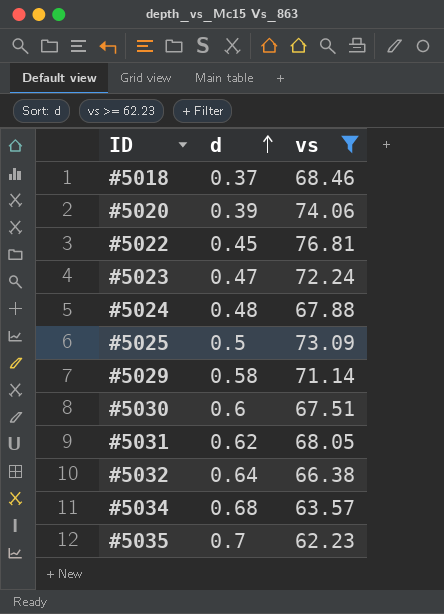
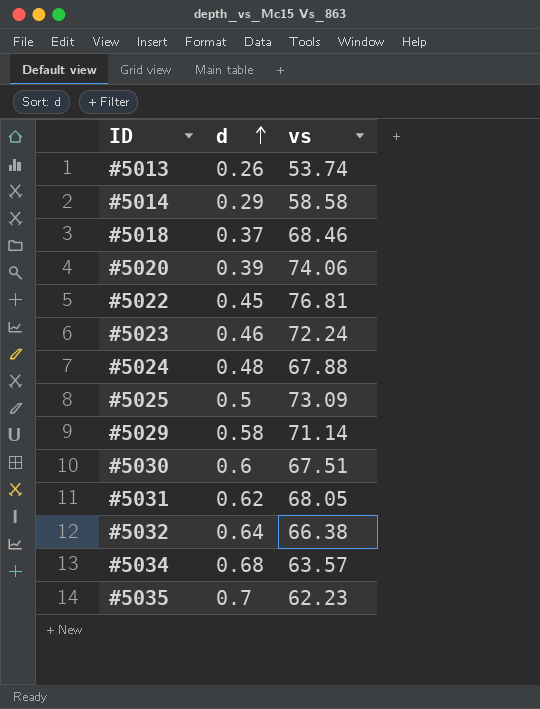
filter: vs >= 62.23 -> none
#5023 | d: 0.47 -> 0.46

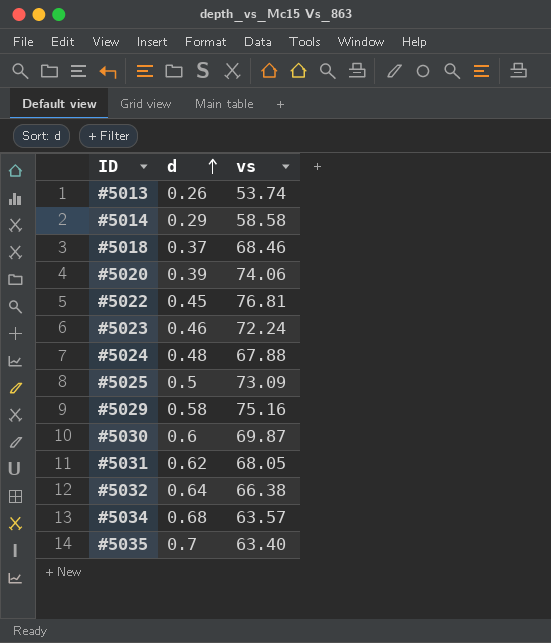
#5029 | vs: 71.14 -> 75.16
#5030 | vs: 67.51 -> 69.87
#5035 | vs: 62.23 -> 63.40

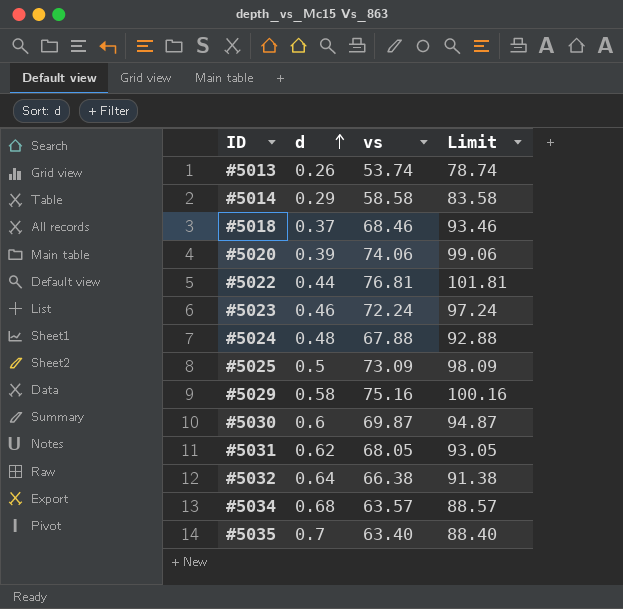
column Limit | formula: none -> [vs] + 25
#5022 | d: 0.45 -> 0.44

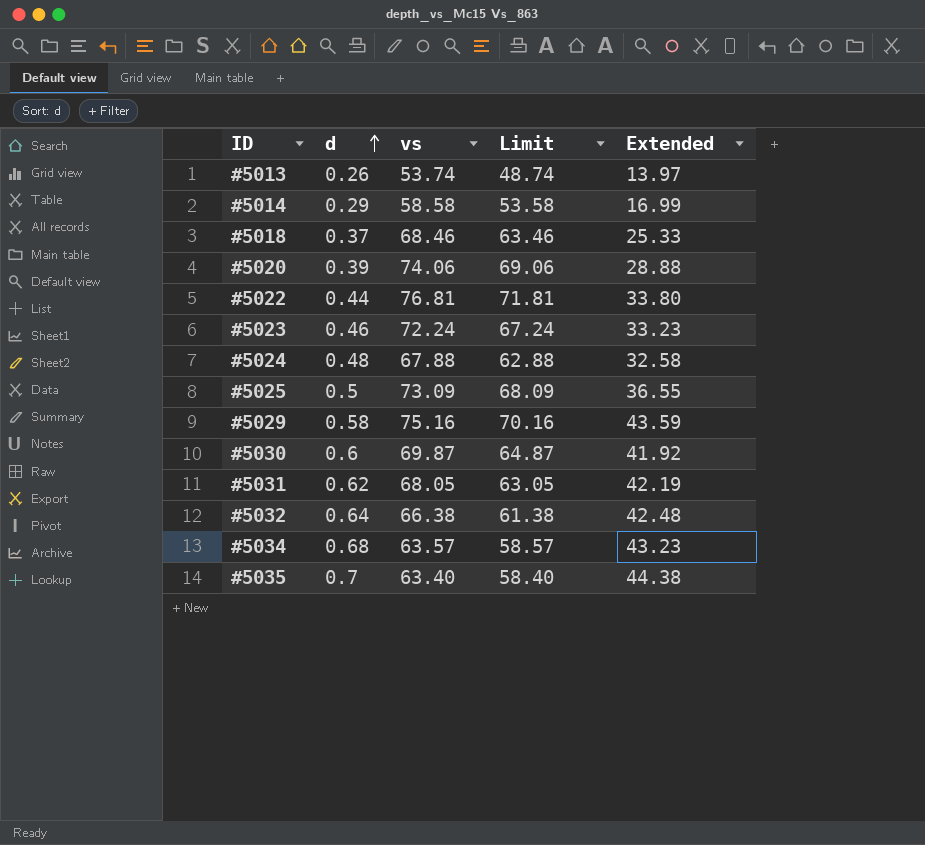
column Limit | formula: [vs] + 25 -> [vs] - 5
column Extended | formula: none -> [d] * [vs]

